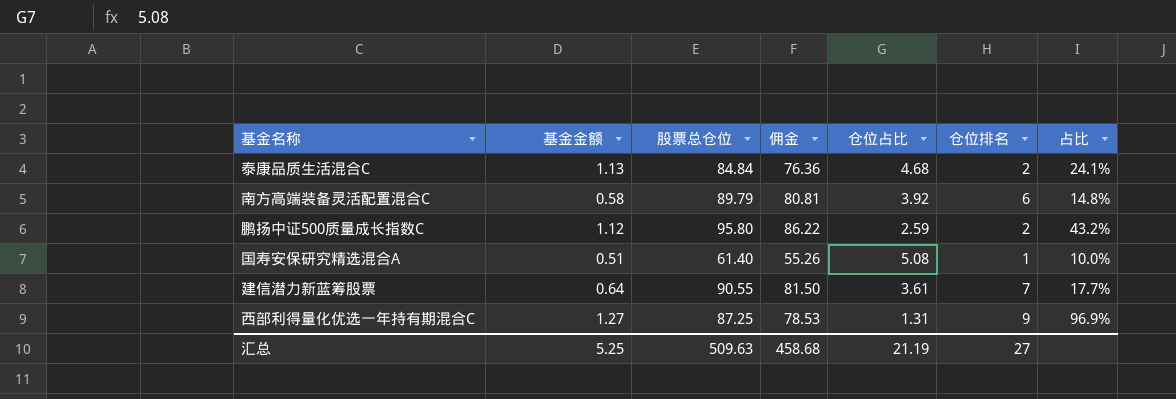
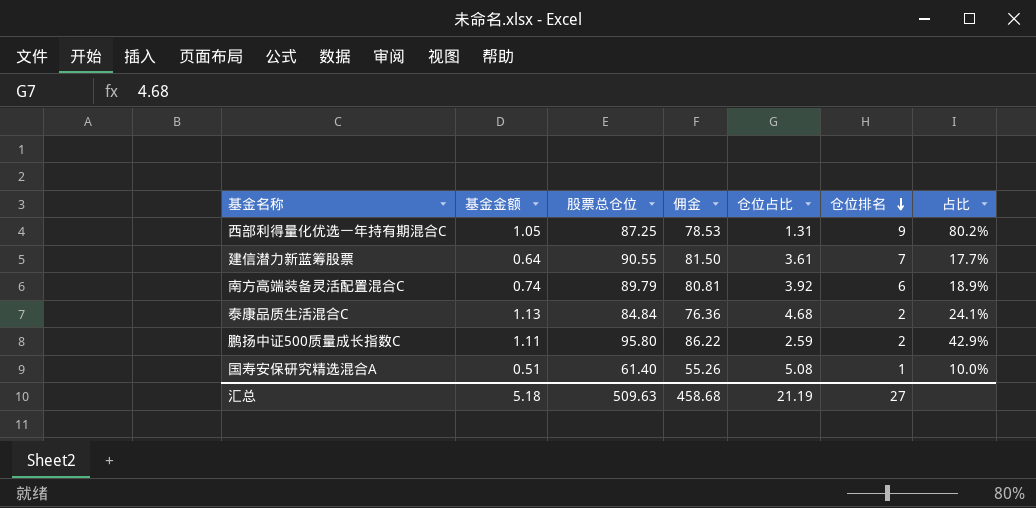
row order: none -> 仓位排名 descending
西部利得量化优选一年持有期混合C | 基金金额: 1.27 -> 1.05
西部利得量化优选一年持有期混合C | 占比: 96.9% -> 80.2%
南方高端装备灵活配置混合C | 基金金额: 0.58 -> 0.74
南方高端装备灵活配置混合C | 占比: 14.8% -> 18.9%
鹏扬中证500质量成长指数C | 基金金额: 1.12 -> 1.11
鹏扬中证500质量成长指数C | 占比: 43.2% -> 42.9%
汇总 | 基金金额: 5.25 -> 5.18

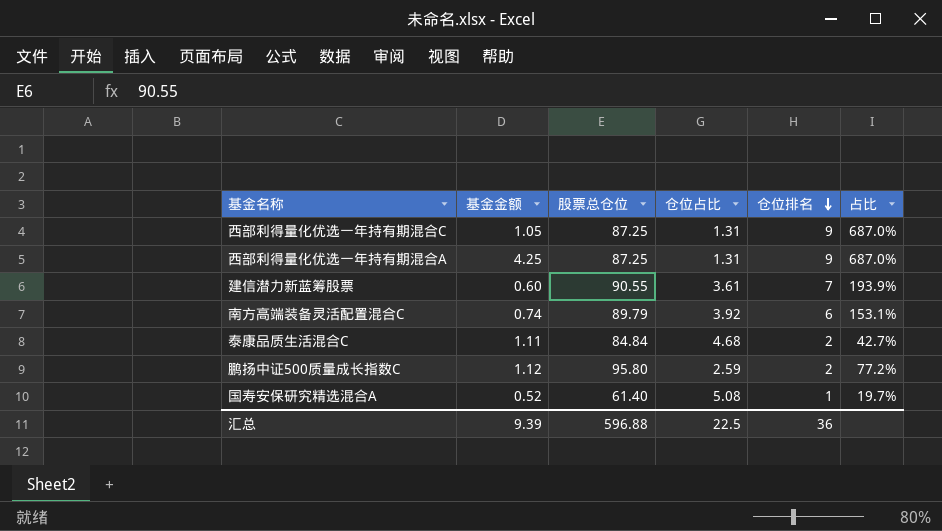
column 佣金 | formula: [股票总仓位] * 0.9 -> none
column 占比 | formula: [基金金额] / [仓位占比] -> [仓位排名] / [仓位占比]
row 西部利得量化优选一年持有期混合A: none -> 4.25 | 87.25 | 1.31 | 9 | 687.0%
建信潜力新蓝筹股票 | 基金金额: 0.64 -> 0.60
泰康品质生活混合C | 基金金额: 1.13 -> 1.11
鹏扬中证500质量成长指数C | 基金金额: 1.11 -> 1.12
国寿安保研究精选混合A | 基金金额: 0.51 -> 0.52
汇总 | 基金金额: 5.18 -> 9.39
汇总 | 股票总仓位: 509.63 -> 596.88
汇总 | 仓位占比: 21.19 -> 22.5
汇总 | 仓位排名: 27 -> 36

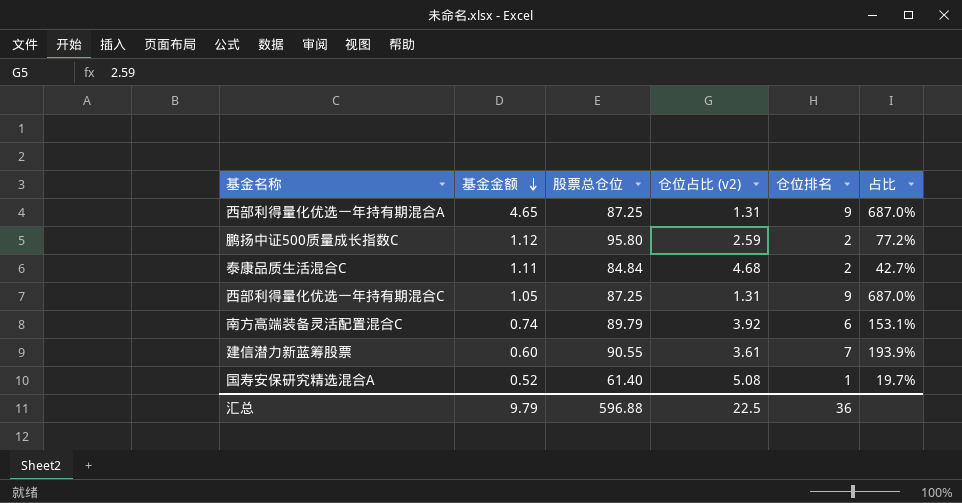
row order: 仓位排名 descending -> 基金金额 descending
column name: 仓位占比 -> 仓位占比 (v2)
西部利得量化优选一年持有期混合A | 基金金额: 4.25 -> 4.65
汇总 | 基金金额: 9.39 -> 9.79

